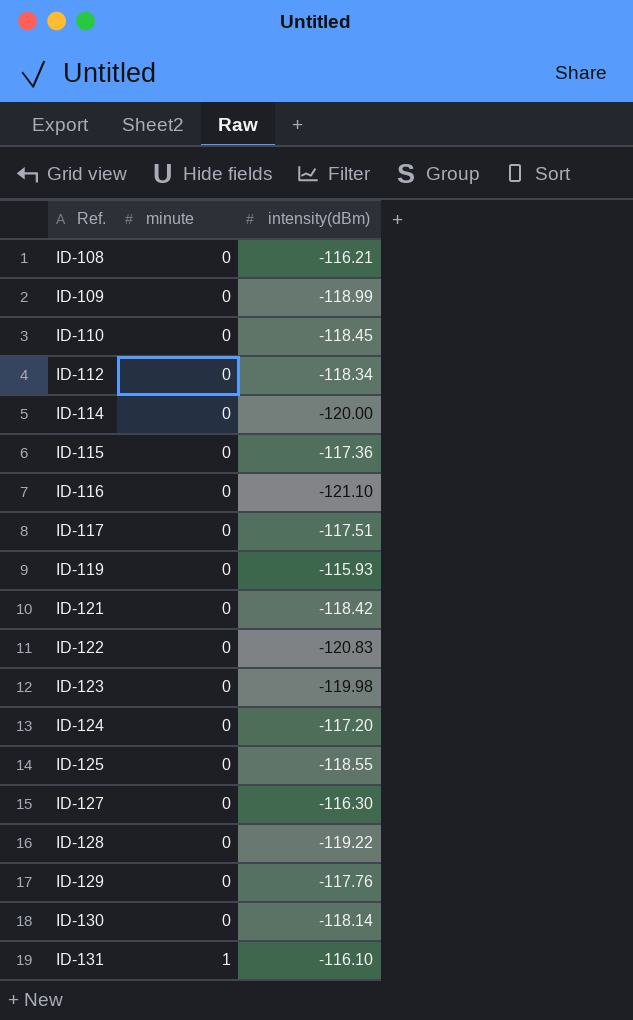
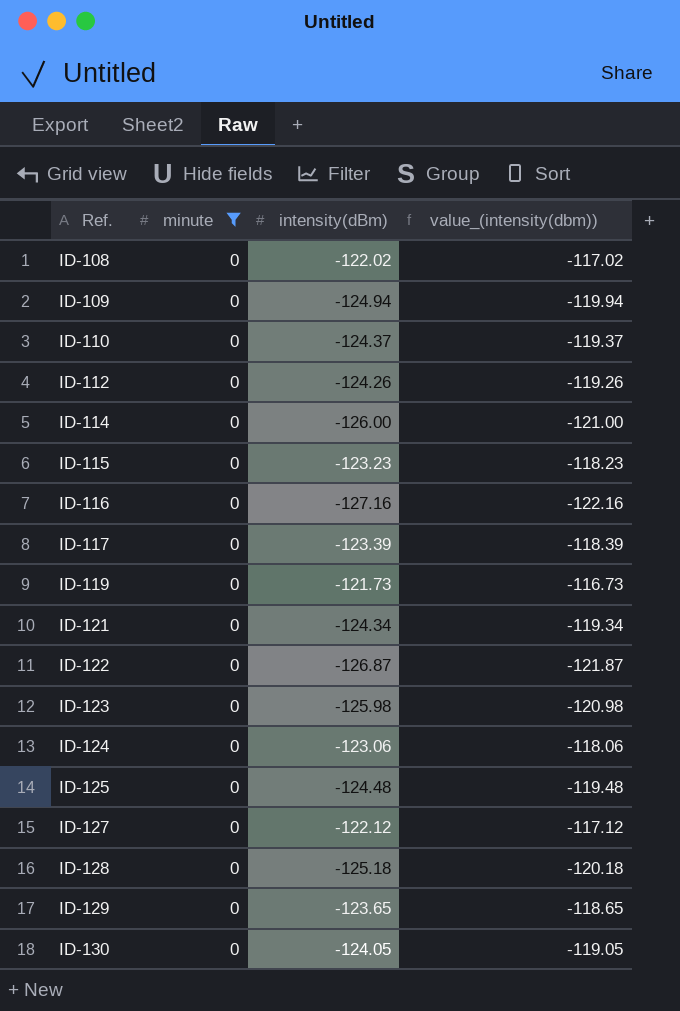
filter: none -> minute = 0
column value_(intensity(dbm)) | formula: none -> [intensity(dBm)] + 5
ID-108 | intensity(dBm): -116.21 -> -122.02
ID-109 | intensity(dBm): -118.99 -> -124.94
ID-110 | intensity(dBm): -118.45 -> -124.37
ID-112 | intensity(dBm): -118.34 -> -124.26
ID-114 | intensity(dBm): -120.00 -> -126.00
ID-115 | intensity(dBm): -117.36 -> -123.23
ID-116 | intensity(dBm): -121.10 -> -127.16
ID-117 | intensity(dBm): -117.51 -> -123.39
ID-119 | intensity(dBm): -115.93 -> -121.73
ID-121 | intensity(dBm): -118.42 -> -124.34
ID-122 | intensity(dBm): -120.83 -> -126.87
ID-123 | intensity(dBm): -119.98 -> -125.98
ID-124 | intensity(dBm): -117.20 -> -123.06
ID-125 | intensity(dBm): -118.55 -> -124.48
ID-127 | intensity(dBm): -116.30 -> -122.12
ID-128 | intensity(dBm): -119.22 -> -125.18
ID-129 | intensity(dBm): -117.76 -> -123.65
ID-130 | intensity(dBm): -118.14 -> -124.05

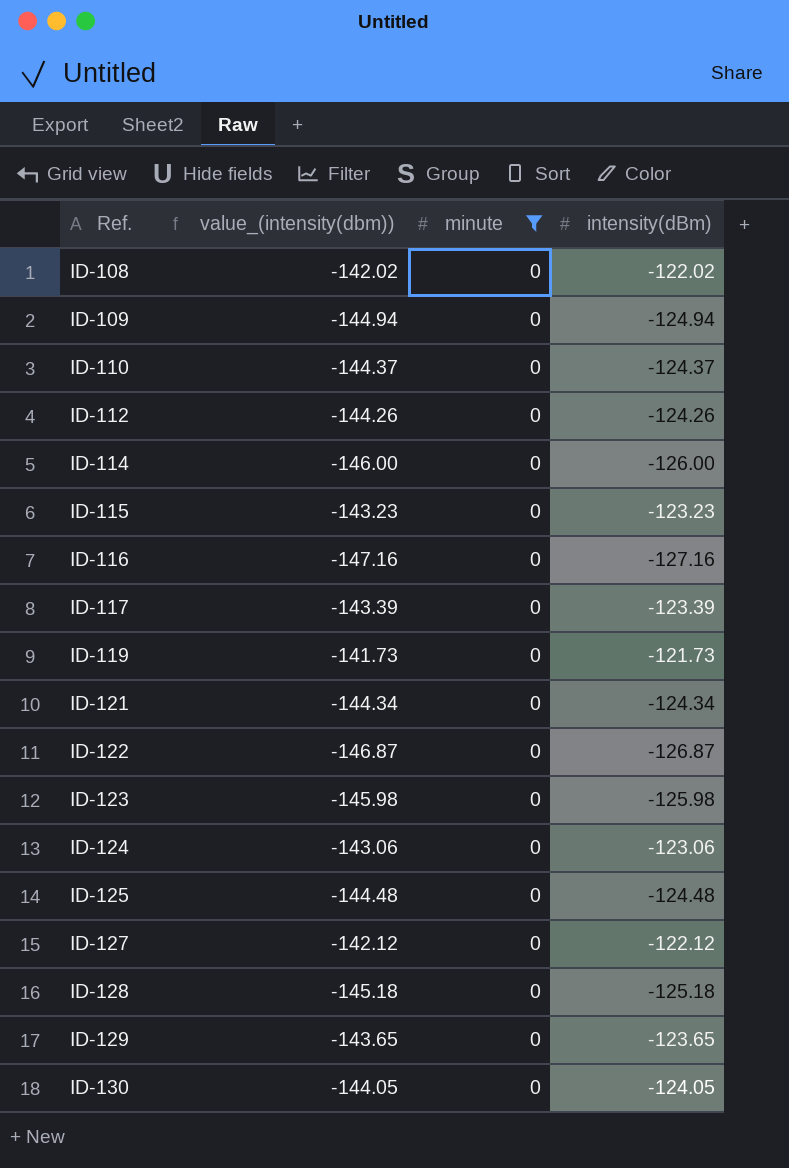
column value_(intensity(dbm)) | formula: [intensity(dBm)] + 5 -> [intensity(dBm)] - 20
column value_(intensity(dbm)) | position: 4 -> 2

